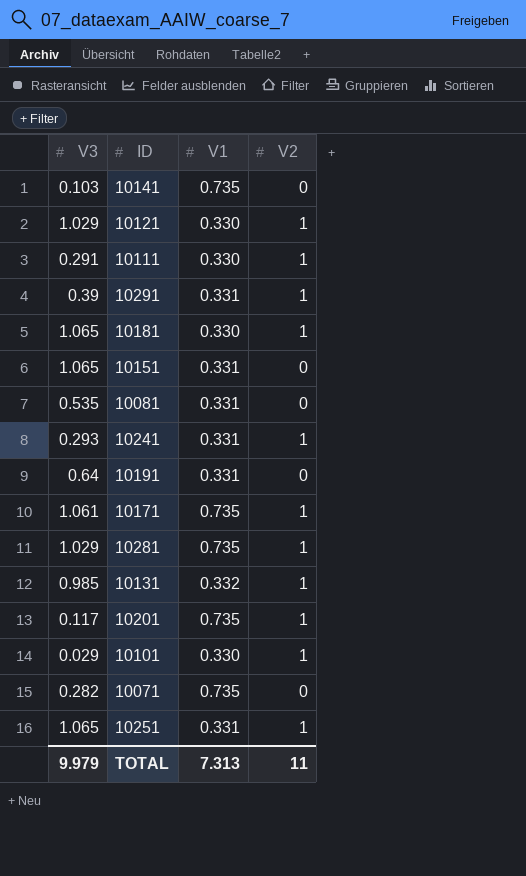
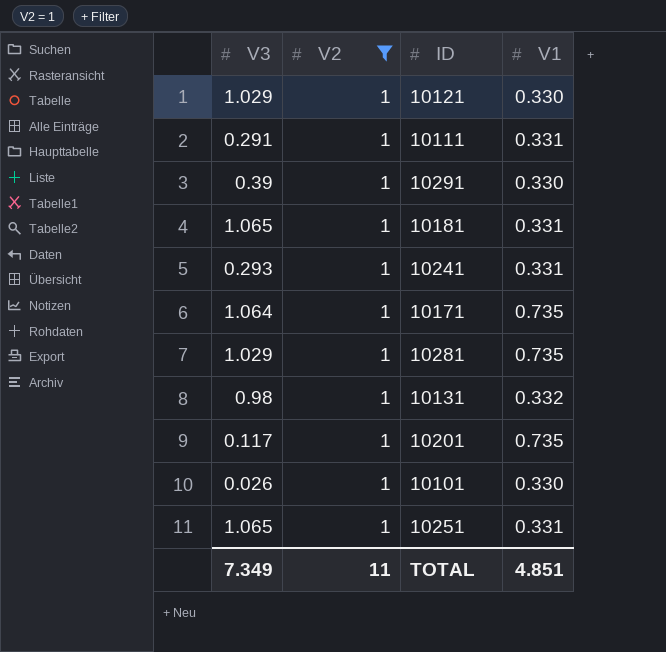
filter: none -> V2 = 1
column V2 | position: 4 -> 2
10111 | V1: 0.330 -> 0.331
10291 | V1: 0.331 -> 0.330
10181 | V1: 0.330 -> 0.331
10171 | V3: 1.061 -> 1.064
10131 | V3: 0.985 -> 0.98
10101 | V3: 0.029 -> 0.026
TOTAL | V3: 9.979 -> 7.349
TOTAL | V1: 7.313 -> 4.851

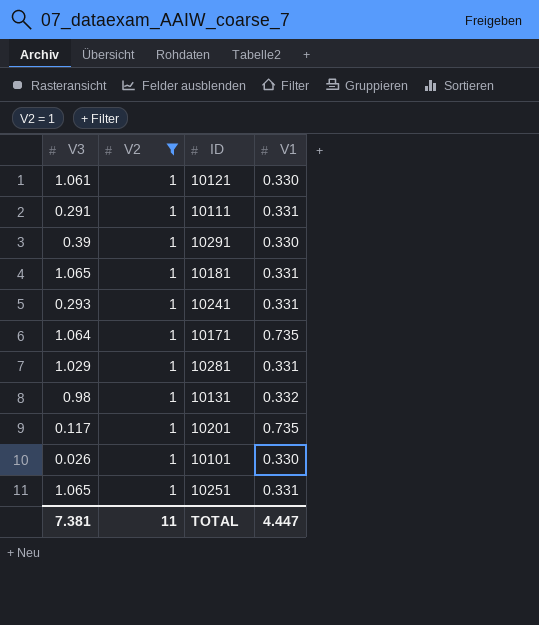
10121 | V3: 1.029 -> 1.061
10281 | V1: 0.735 -> 0.331
TOTAL | V3: 7.349 -> 7.381
TOTAL | V1: 4.851 -> 4.447

